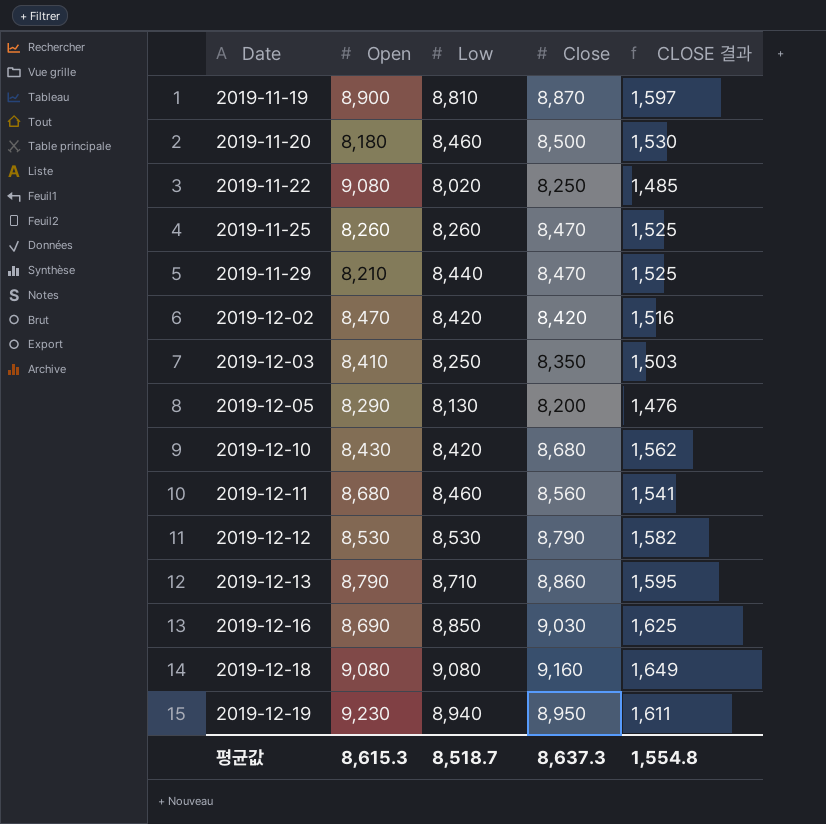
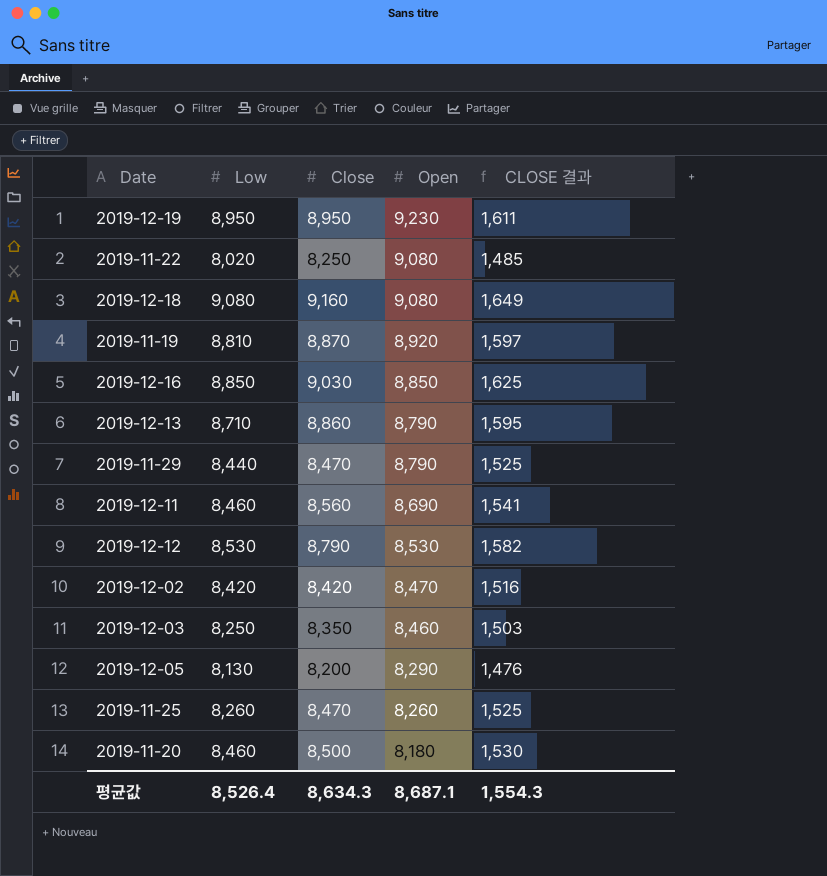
row order: Date ascending -> Open descending
column Open | position: 2 -> 4
row 2019-12-10: 8,430 | 8,420 | 8,680 | 1,562 -> none
2019-12-19 | Low: 8,940 -> 8,950
2019-11-19 | Open: 8,900 -> 8,920
2019-12-16 | Open: 8,690 -> 8,850
2019-11-29 | Open: 8,210 -> 8,790
2019-12-11 | Open: 8,680 -> 8,690
2019-12-03 | Open: 8,410 -> 8,460
평균값 | Low: 8,518.7 -> 8,526.4
평균값 | Close: 8,637.3 -> 8,634.3
평균값 | Open: 8,615.3 -> 8,687.1
평균값 | CLOSE 결과: 1,554.8 -> 1,554.3

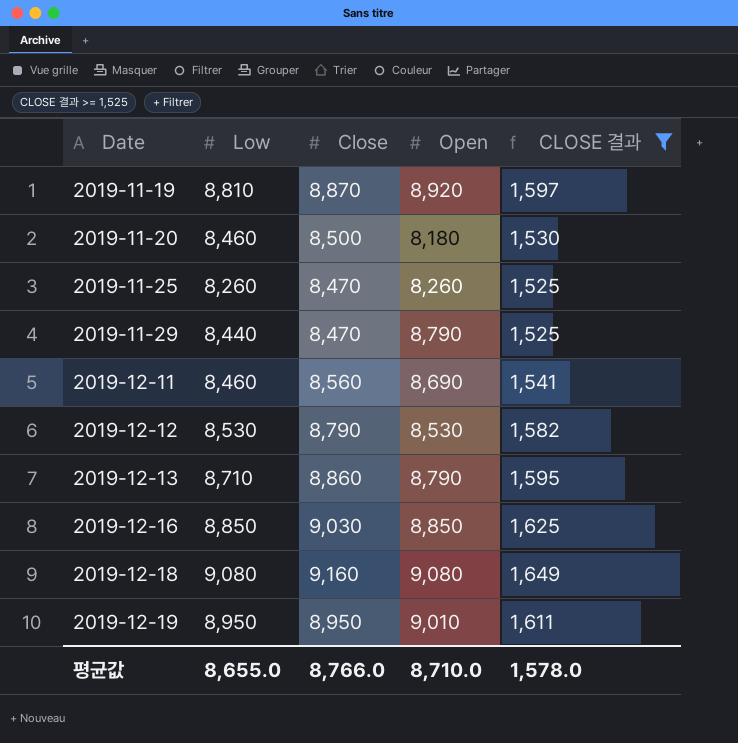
filter: none -> CLOSE 결과 >= 1,525
row order: Open descending -> Date ascending
2019-12-19 | Open: 9,230 -> 9,010
평균값 | Low: 8,526.4 -> 8,655.0
평균값 | Close: 8,634.3 -> 8,766.0
평균값 | Open: 8,687.1 -> 8,710.0
평균값 | CLOSE 결과: 1,554.3 -> 1,578.0

